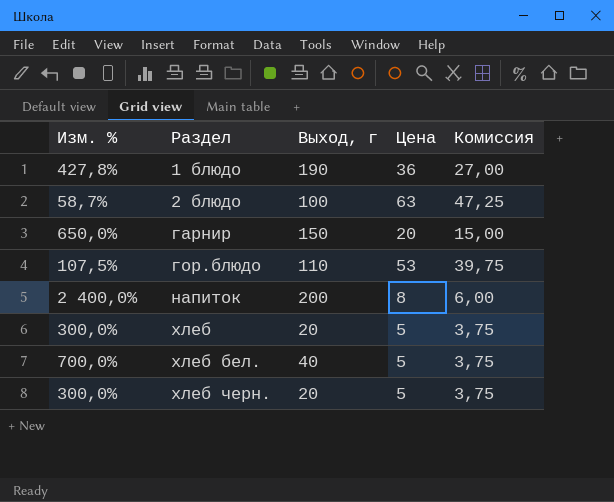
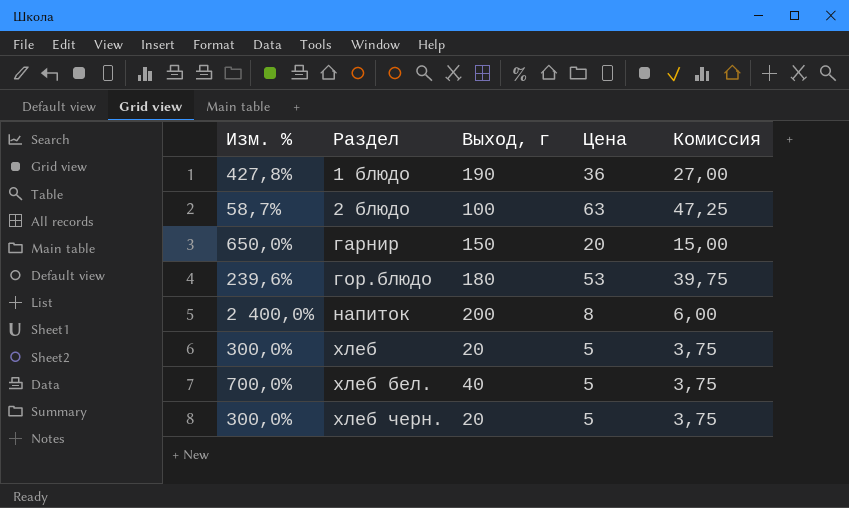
гор.блюдо | Изм. %: 107,5% -> 239,6%
гор.блюдо | Выход, г: 110 -> 180

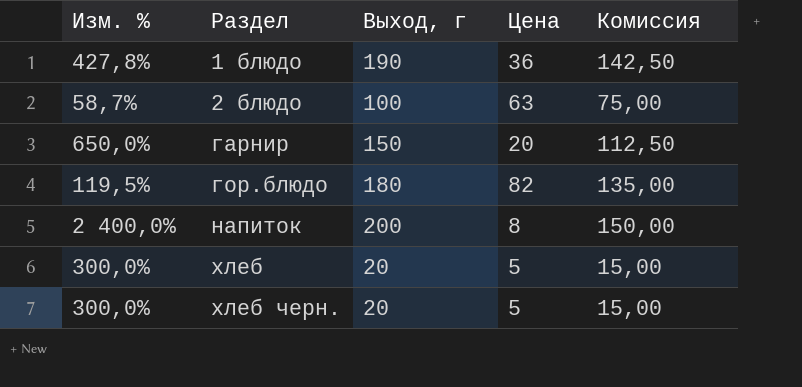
column Комиссия | formula: [Цена] * 0,75 -> [Выход, г] * 0,75
row хлеб бел.: 700,0% | 40 | 5 | 3,75 -> none
гор.блюдо | Изм. %: 239,6% -> 119,5%
гор.блюдо | Цена: 53 -> 82

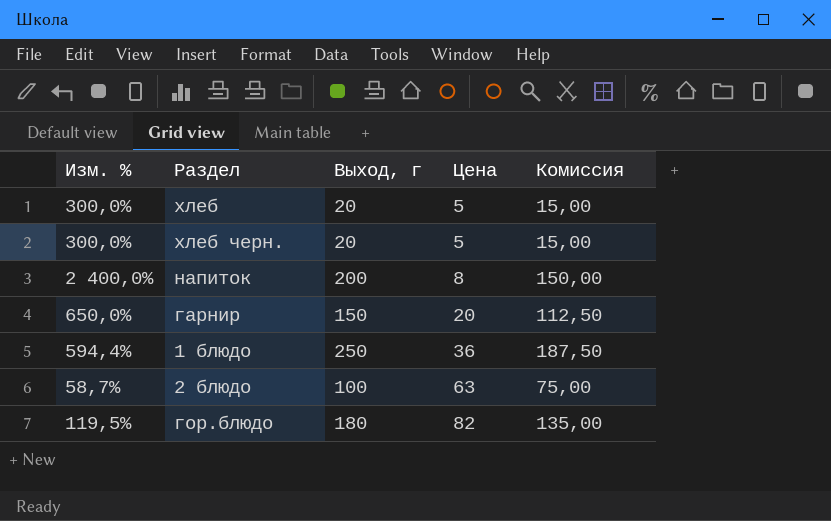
row order: Раздел ascending -> Цена ascending
1 блюдо | Изм. %: 427,8% -> 594,4%
1 блюдо | Выход, г: 190 -> 250
1 блюдо | Комиссия: 142,50 -> 187,50

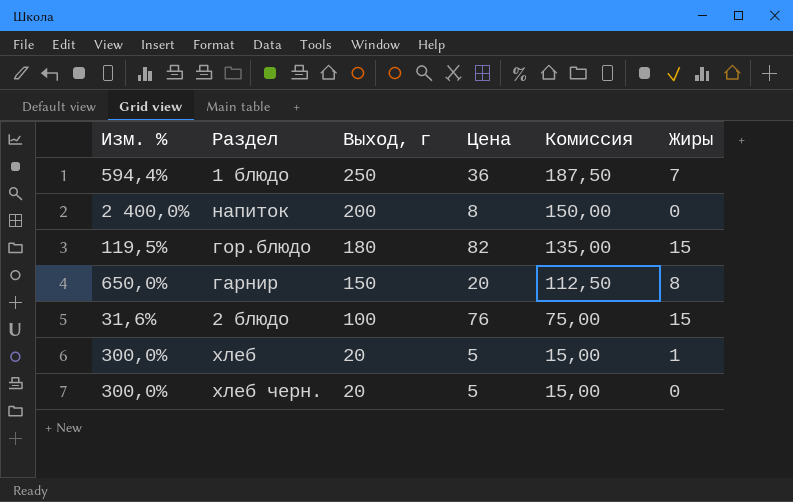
row order: Цена ascending -> Выход, г descending
column Жиры | position: none -> 6
2 блюдо | Изм. %: 58,7% -> 31,6%
2 блюдо | Цена: 63 -> 76

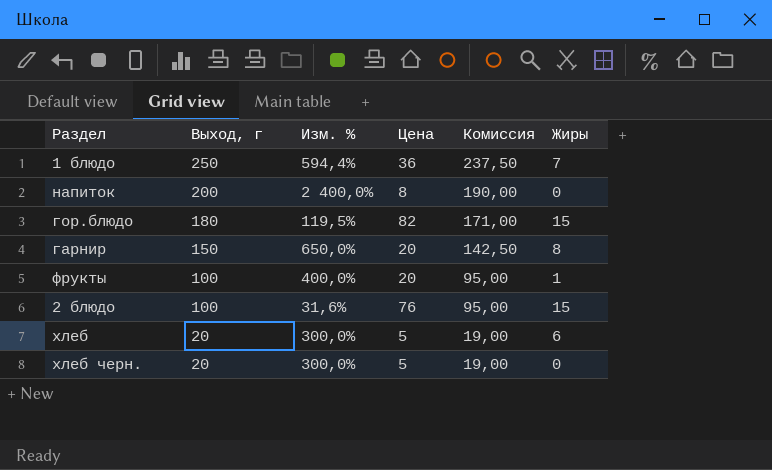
column Изм. % | position: 1 -> 3
column Комиссия | formula: [Выход, г] * 0,75 -> [Выход, г] * 0,95
row фрукты: none -> 100 | 400,0% | 20 | 95,00 | 1
хлеб | Жиры: 1 -> 6

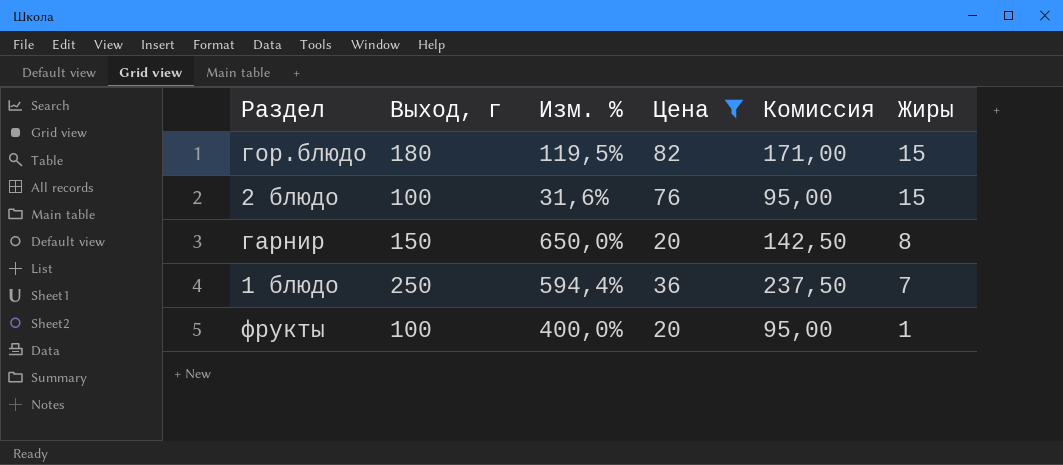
filter: none -> Цена >= 20
row order: Выход, г descending -> Жиры descending

